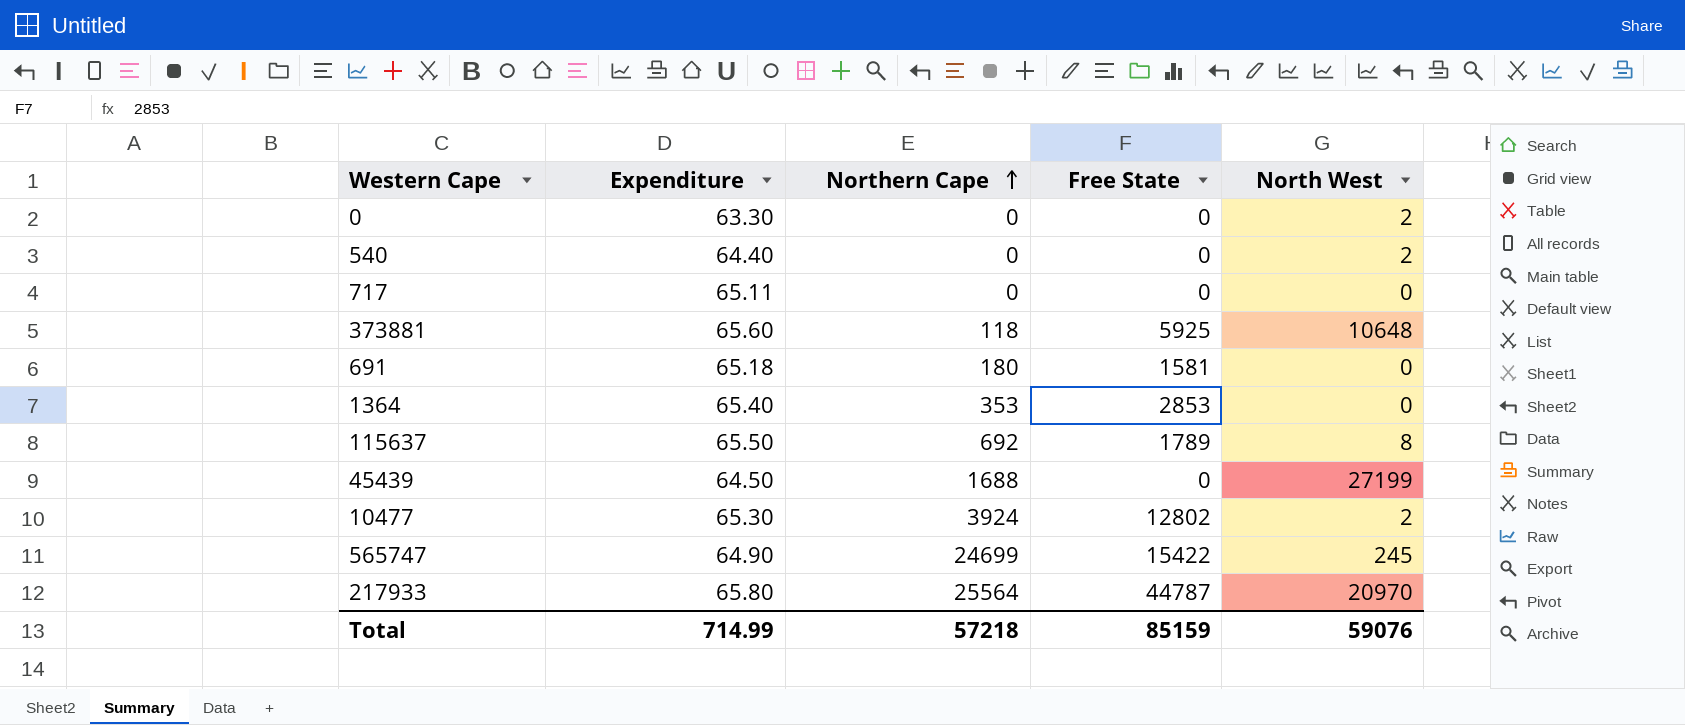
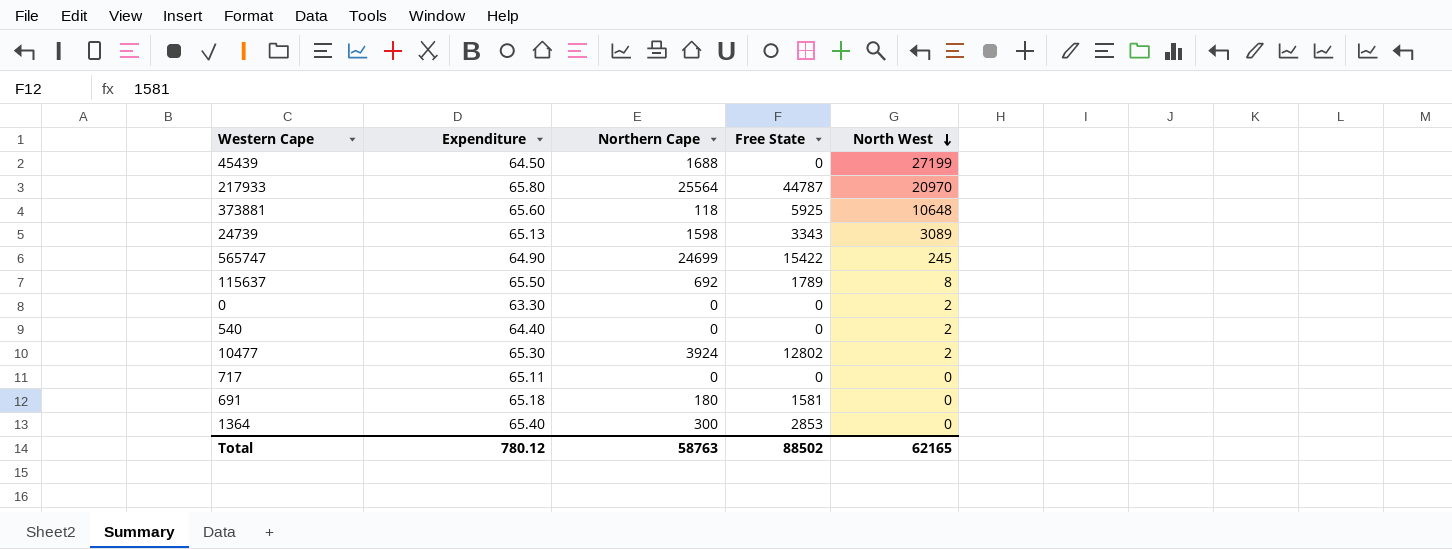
row order: Northern Cape ascending -> North West descending
row 24739: none -> 65.13 | 1598 | 3343 | 3089
1364 | Northern Cape: 353 -> 300
Total | Expenditure: 714.99 -> 780.12
Total | Northern Cape: 57218 -> 58763
Total | Free State: 85159 -> 88502
Total | North West: 59076 -> 62165

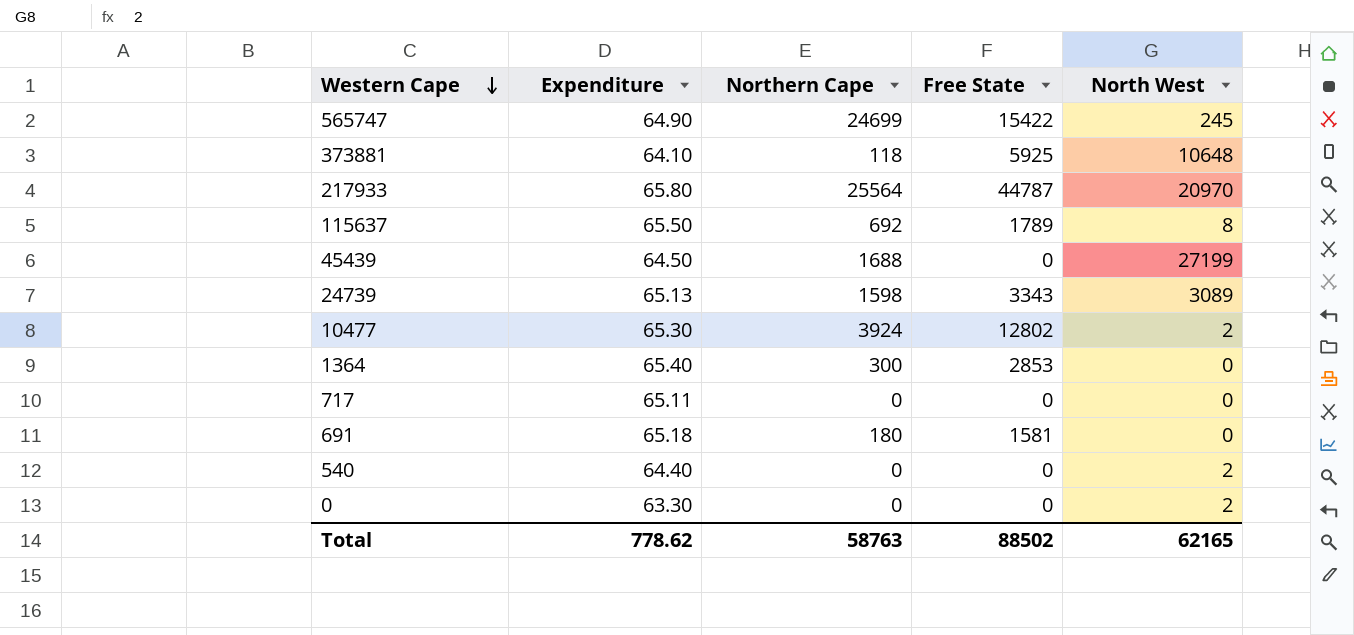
row order: North West descending -> Western Cape descending
373881 | Expenditure: 65.60 -> 64.10
Total | Expenditure: 780.12 -> 778.62

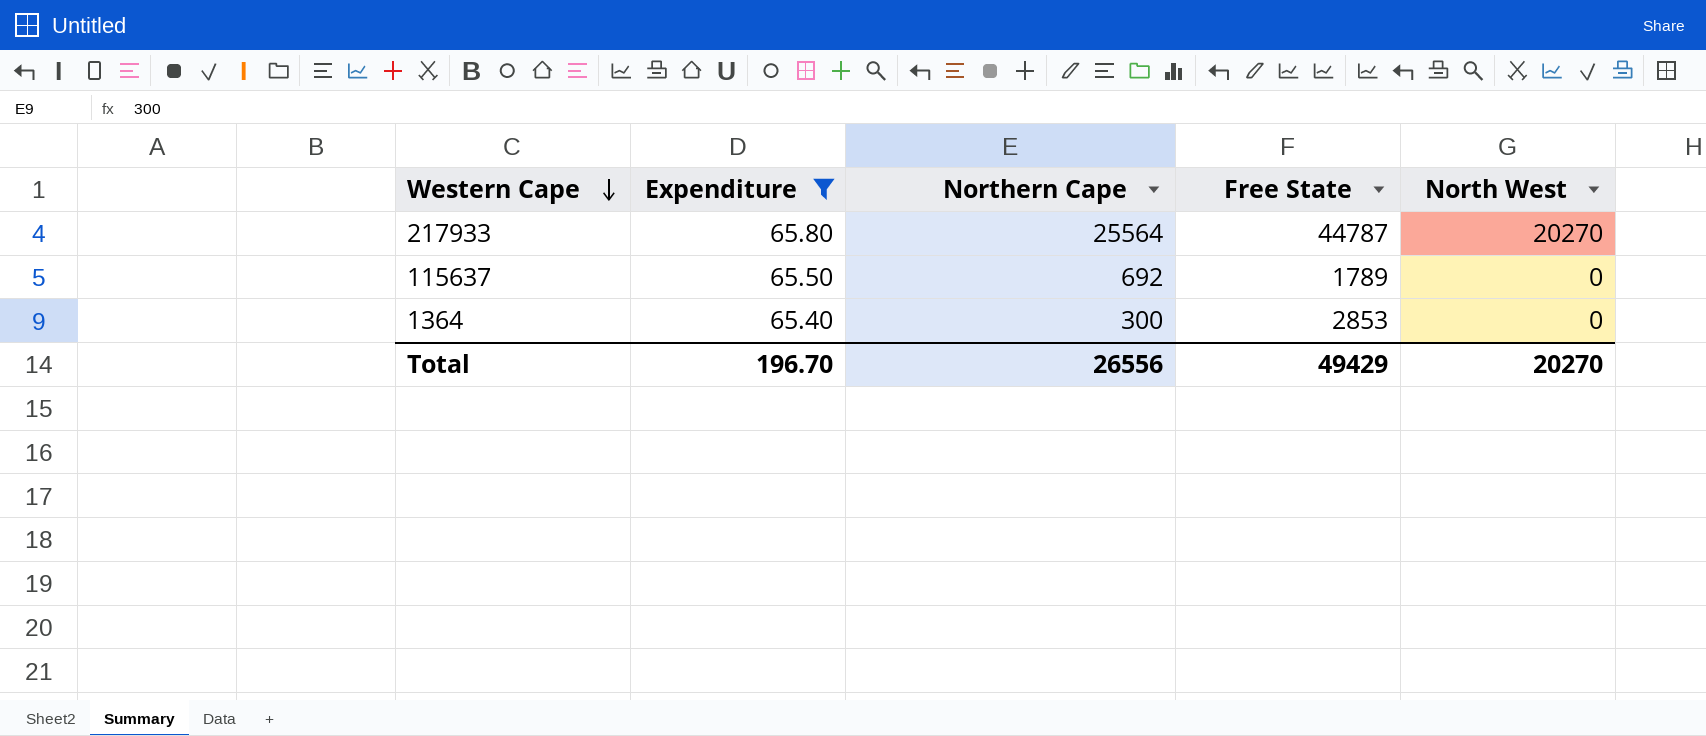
filter: none -> Expenditure >= 65.40
217933 | North West: 20970 -> 20270
115637 | North West: 8 -> 0
Total | Expenditure: 778.62 -> 196.70
Total | Northern Cape: 58763 -> 26556
Total | Free State: 88502 -> 49429
Total | North West: 62165 -> 20270

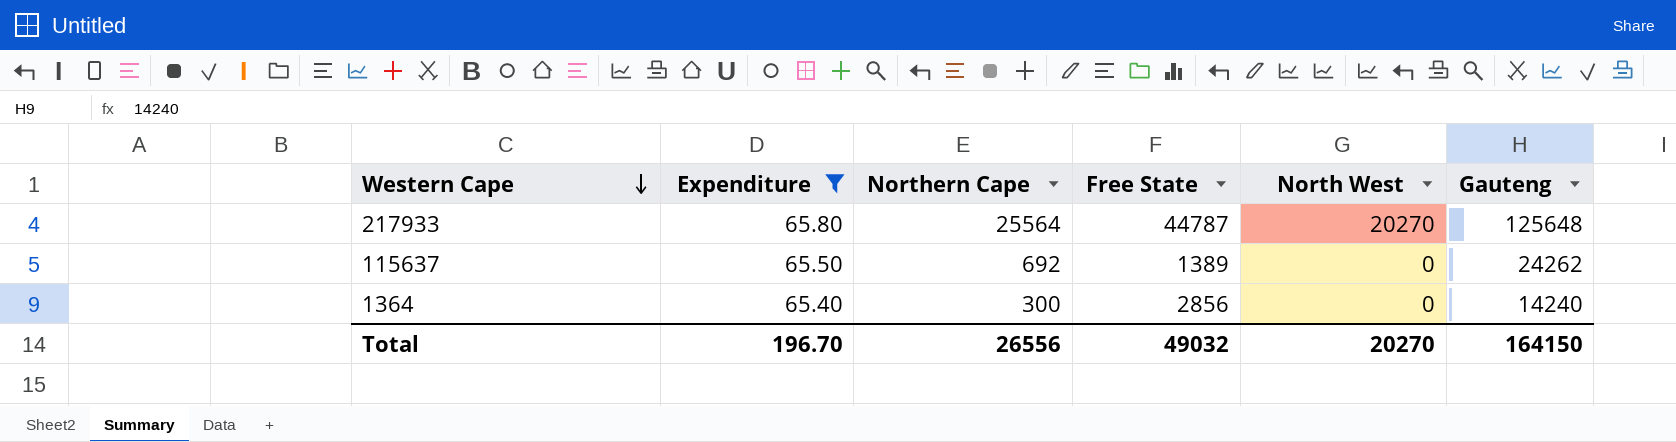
column Gauteng | position: none -> 6
115637 | Free State: 1789 -> 1389
1364 | Free State: 2853 -> 2856
Total | Free State: 49429 -> 49032

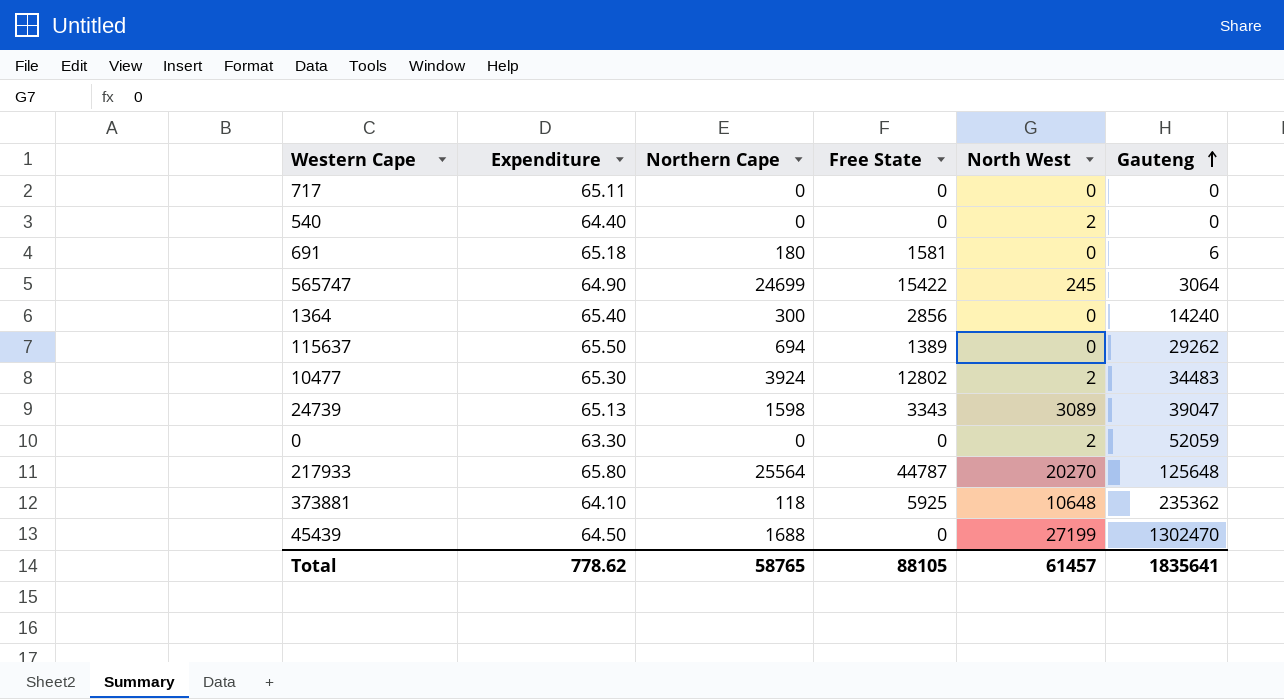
filter: Expenditure >= 65.40 -> none
row order: Western Cape descending -> Gauteng ascending
115637 | Northern Cape: 692 -> 694
115637 | Gauteng: 24262 -> 29262
Total | Expenditure: 196.70 -> 778.62
Total | Northern Cape: 26556 -> 58765
Total | Free State: 49032 -> 88105
Total | North West: 20270 -> 61457
Total | Gauteng: 164150 -> 1835641

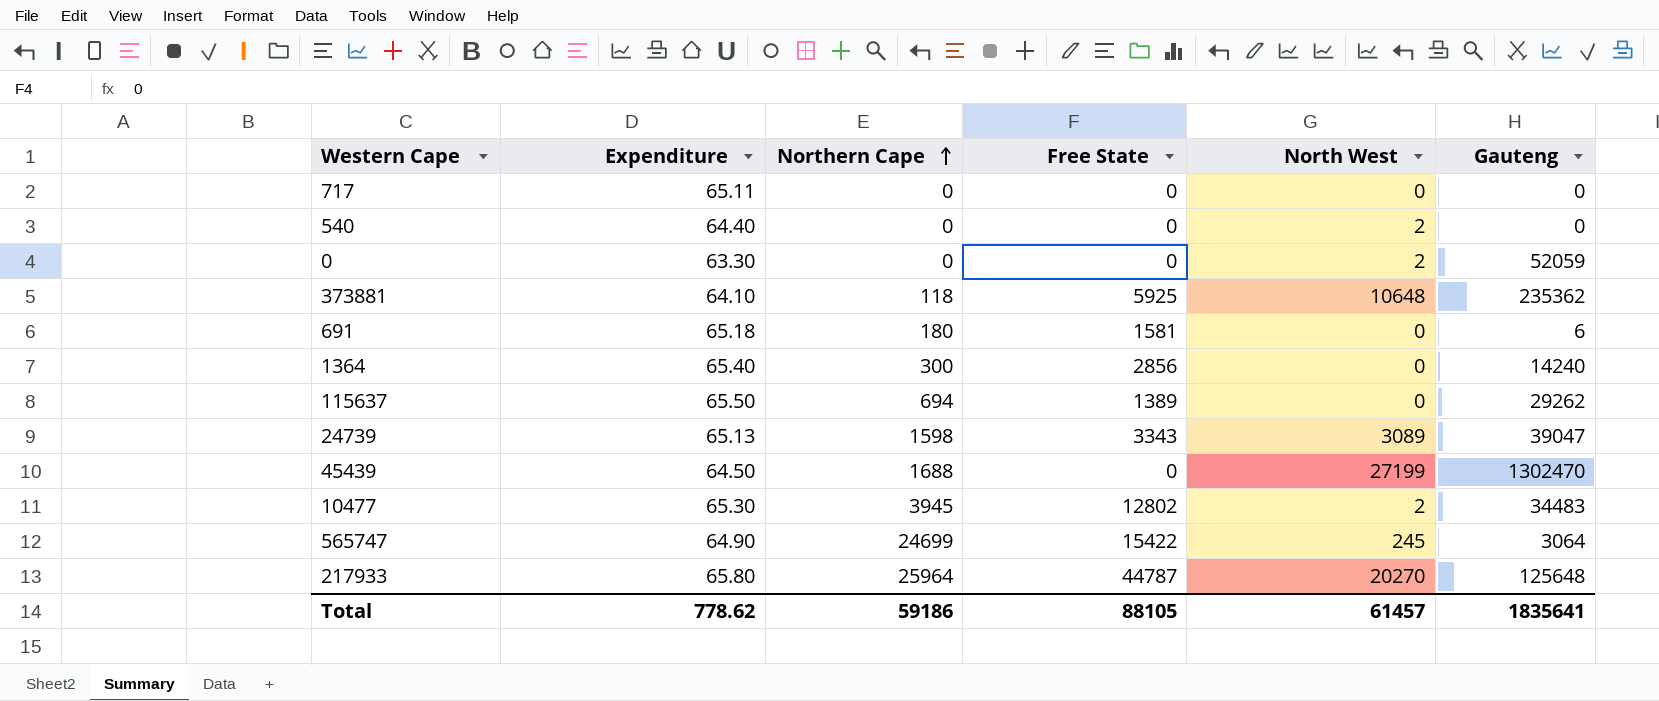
row order: Gauteng ascending -> Northern Cape ascending
10477 | Northern Cape: 3924 -> 3945
217933 | Northern Cape: 25564 -> 25964
Total | Northern Cape: 58765 -> 59186

